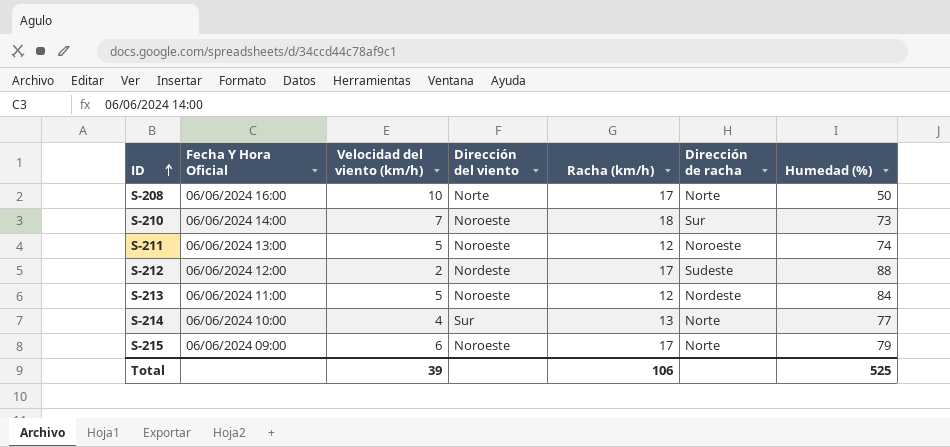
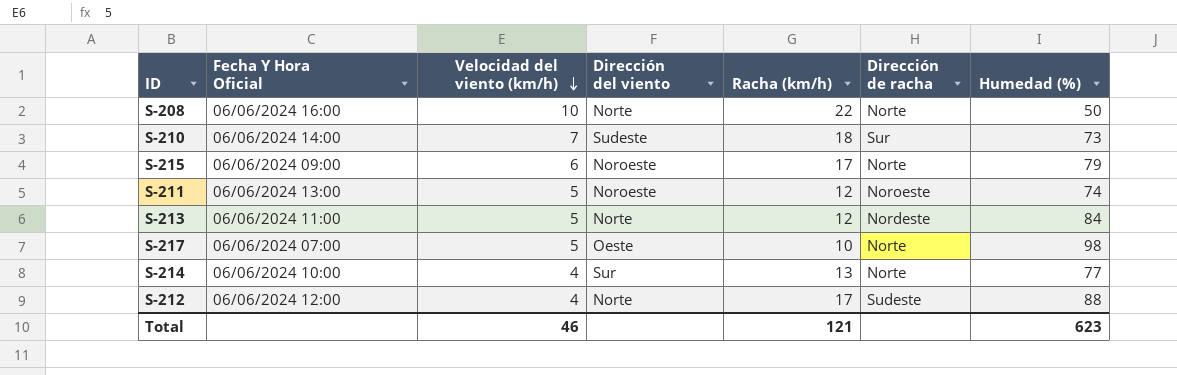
row order: ID ascending -> Velocidad del viento (km/h) descending
S-208 | Racha (km/h): 17 -> 22
S-210 | Dirección del viento: Noroeste -> Sudeste
S-213 | Dirección del viento: Noroeste -> Norte
row S-217: none -> 06/06/2024 07:00 | 5 | Oeste | 10 | Norte | 98
S-212 | Velocidad del viento (km/h): 2 -> 4
S-212 | Dirección del viento: Nordeste -> Norte
Total | Velocidad del viento (km/h): 39 -> 46
Total | Racha (km/h): 106 -> 121
Total | Humedad (%): 525 -> 623

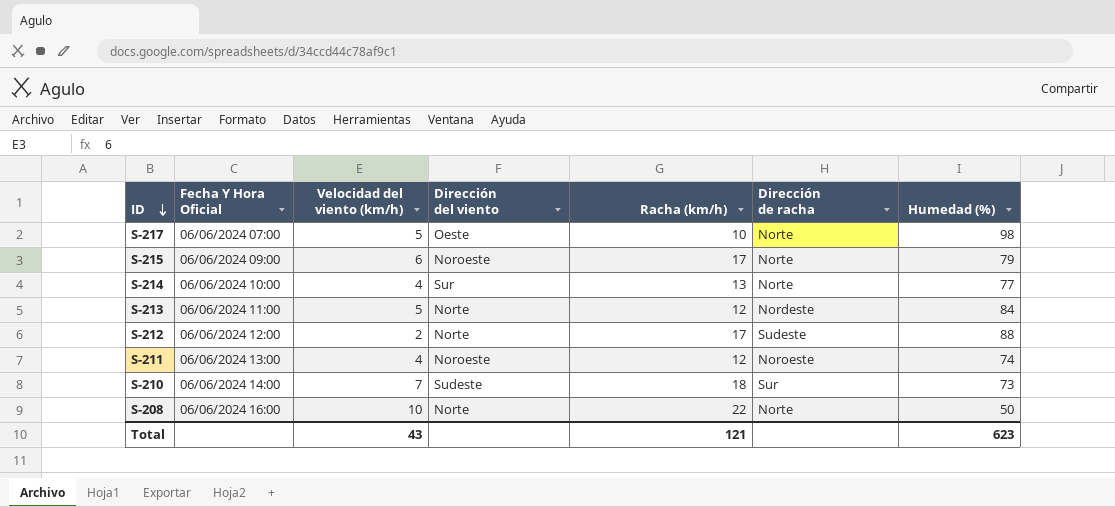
row order: Velocidad del viento (km/h) descending -> ID descending
S-212 | Velocidad del viento (km/h): 4 -> 2
S-211 | Velocidad del viento (km/h): 5 -> 4
Total | Velocidad del viento (km/h): 46 -> 43

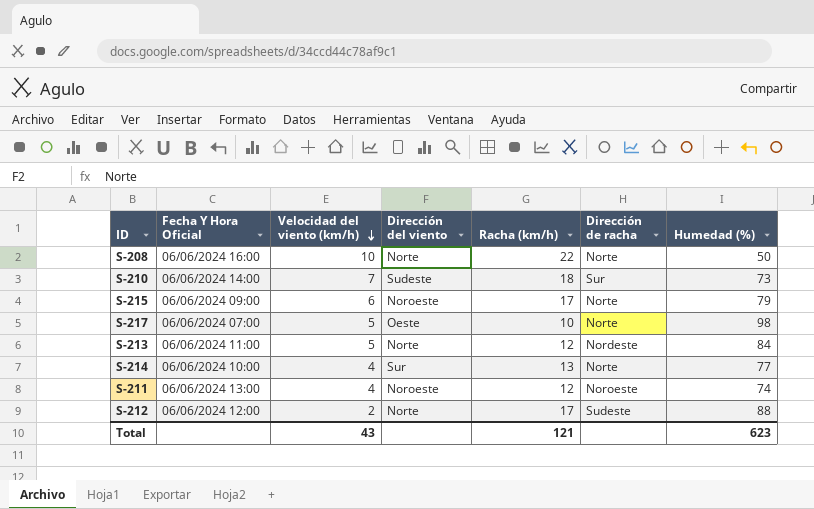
row order: ID descending -> Velocidad del viento (km/h) descending

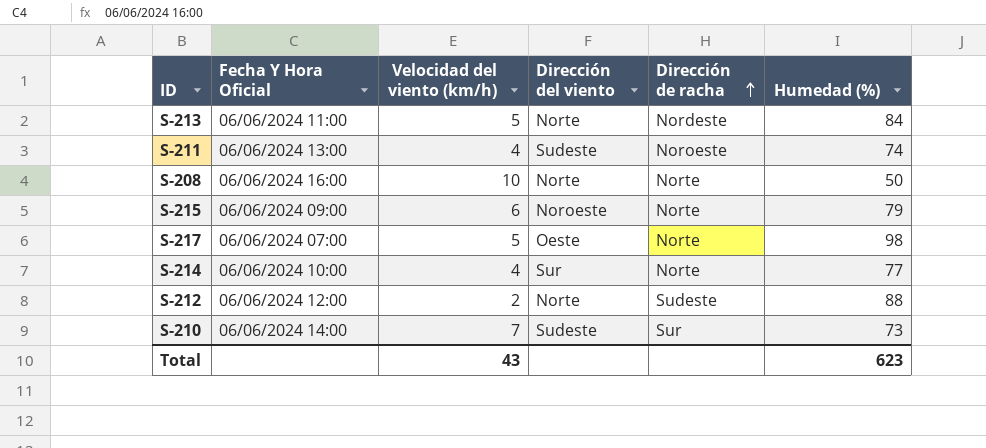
row order: Velocidad del viento (km/h) descending -> Dirección de racha ascending
column Racha (km/h) | position: 5 -> none
S-211 | Dirección del viento: Noroeste -> Sudeste

